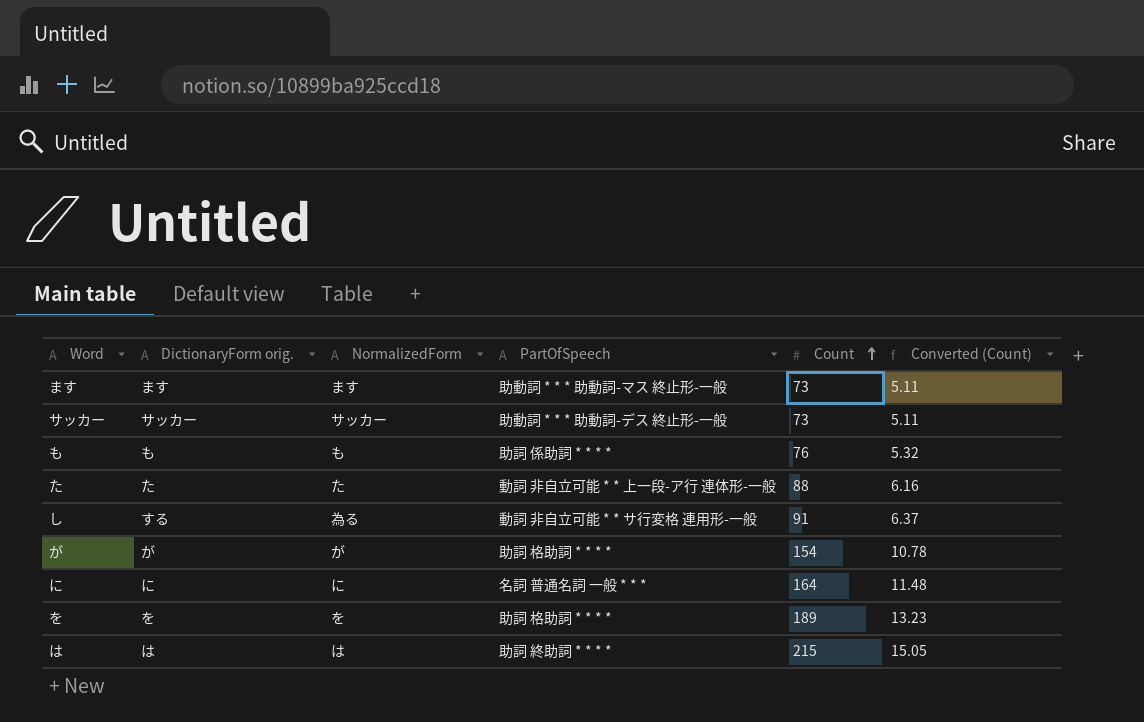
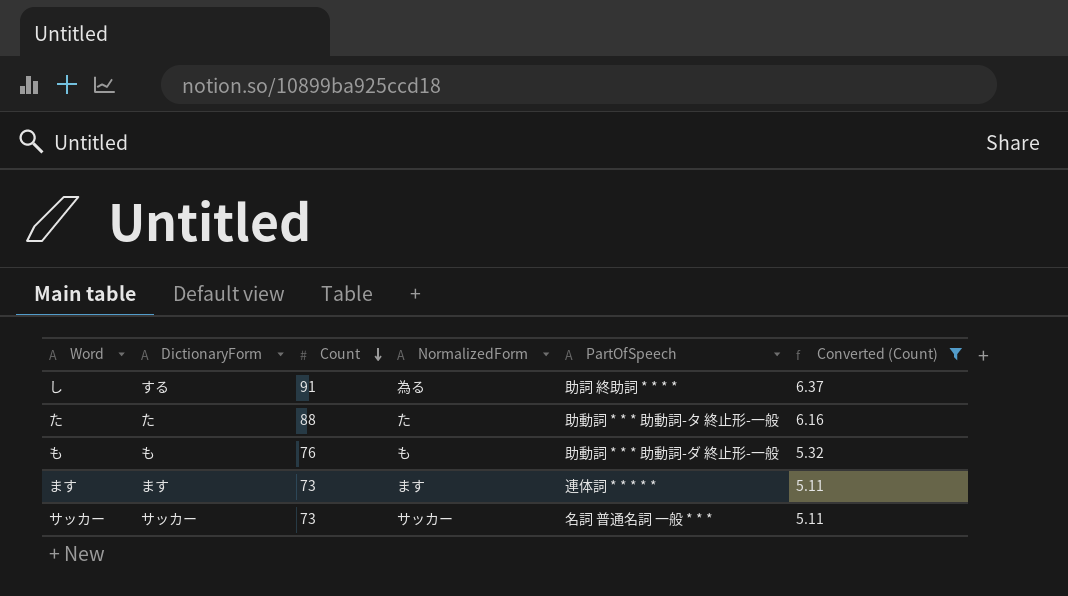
filter: none -> Converted (Count) <= 6.37
row order: Count ascending -> Count descending
column name: DictionaryForm orig. -> DictionaryForm
column Count | position: 5 -> 3
し | PartOfSpeech: 動詞 非自立可能 * * サ行変格 連用形-一般 -> 助詞 終助詞 * * * *
た | PartOfSpeech: 動詞 非自立可能 * * 上一段-ア行 連体形-一般 -> 助動詞 * * * 助動詞-タ 終止形-一般
も | PartOfSpeech: 助詞 係助詞 * * * * -> 助動詞 * * * 助動詞-ダ 終止形-一般
ます | PartOfSpeech: 助動詞 * * * 助動詞-マス 終止形-一般 -> 連体詞 * * * * *
サッカー | PartOfSpeech: 助動詞 * * * 助動詞-デス 終止形-一般 -> 名詞 普通名詞 一般 * * *

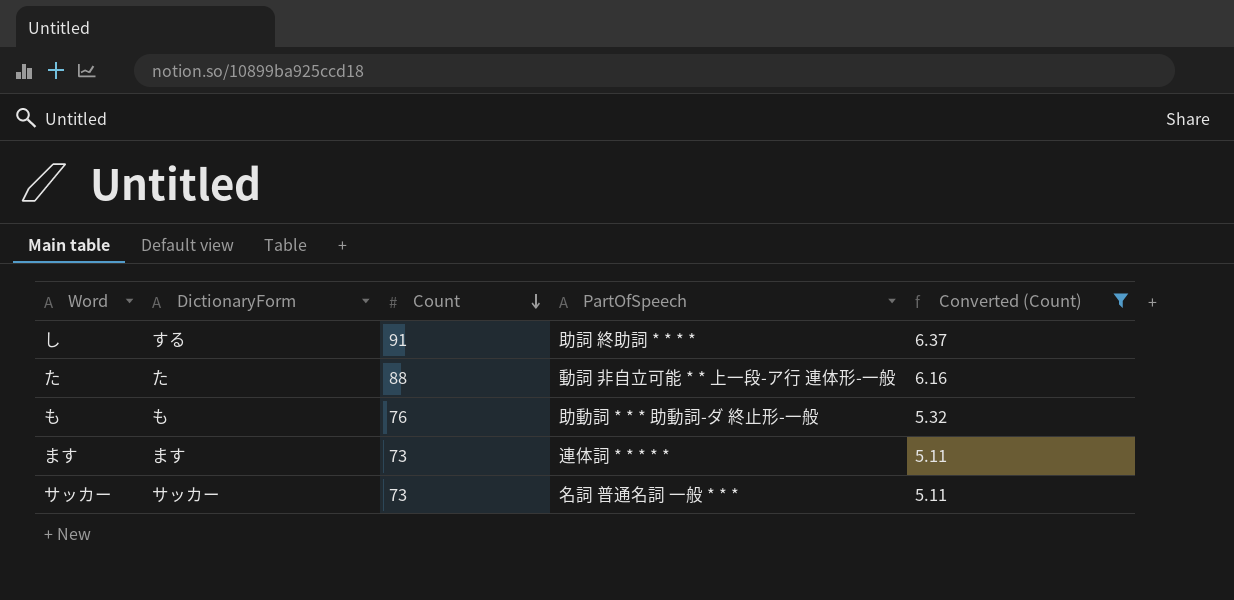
column NormalizedForm | position: 4 -> none
た | PartOfSpeech: 助動詞 * * * 助動詞-タ 終止形-一般 -> 動詞 非自立可能 * * 上一段-ア行 連体形-一般

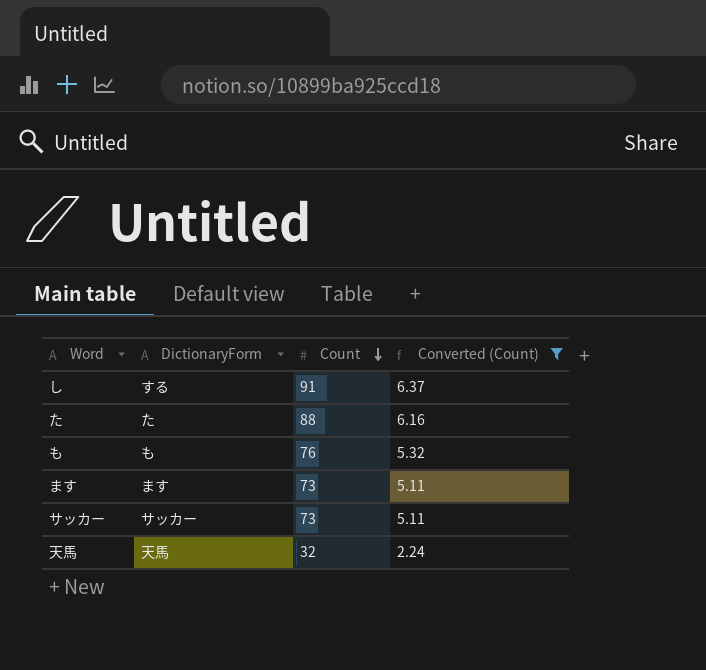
column PartOfSpeech | position: 4 -> none
row 天馬: none -> 天馬 | 32 | 2.24

